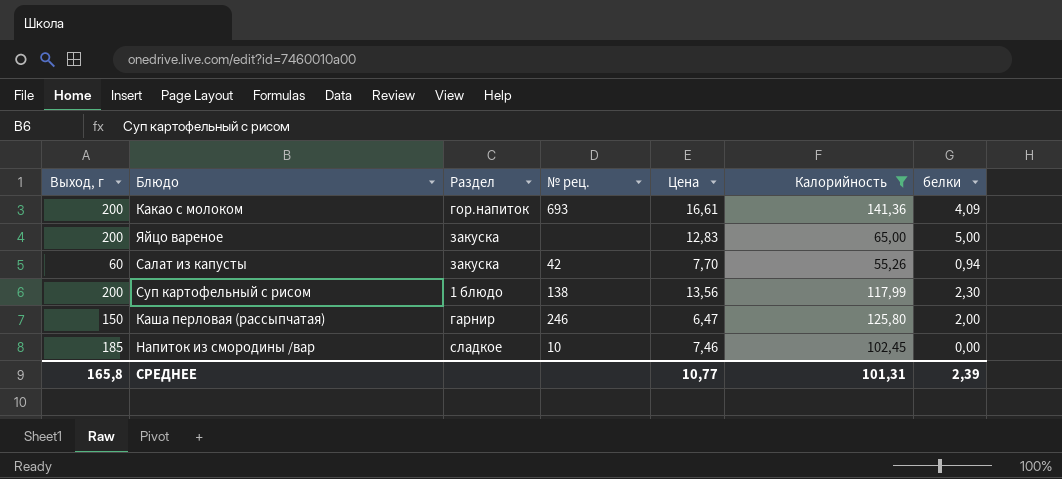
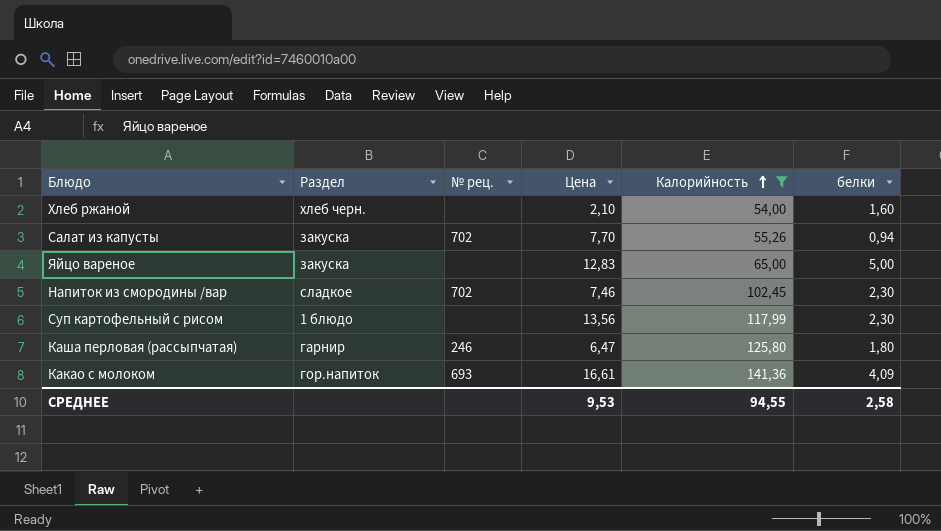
row order: none -> Калорийность ascending
column Выход, г | position: 1 -> none
row Хлеб ржаной: none -> хлеб черн. | none | 2,10 | 54,00 | 1,60
Салат из капусты | № рец.: 42 -> 702
Напиток из смородины /вар | № рец.: 10 -> 702
Напиток из смородины /вар | белки: 0,00 -> 2,30
Суп картофельный с рисом | № рец.: 138 -> none
Каша перловая (рассыпчатая) | белки: 2,00 -> 1,80
СРЕДНЕЕ | Цена: 10,77 -> 9,53
СРЕДНЕЕ | Калорийность: 101,31 -> 94,55
СРЕДНЕЕ | белки: 2,39 -> 2,58

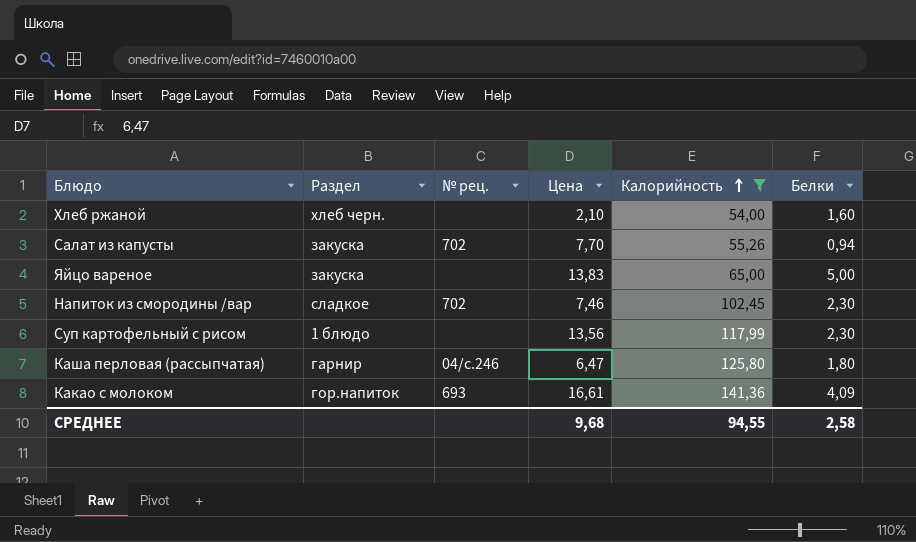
column name: белки -> Белки
Яйцо вареное | Цена: 12,83 -> 13,83
Каша перловая (рассыпчатая) | № рец.: 246 -> 04/с.246
СРЕДНЕЕ | Цена: 9,53 -> 9,68

